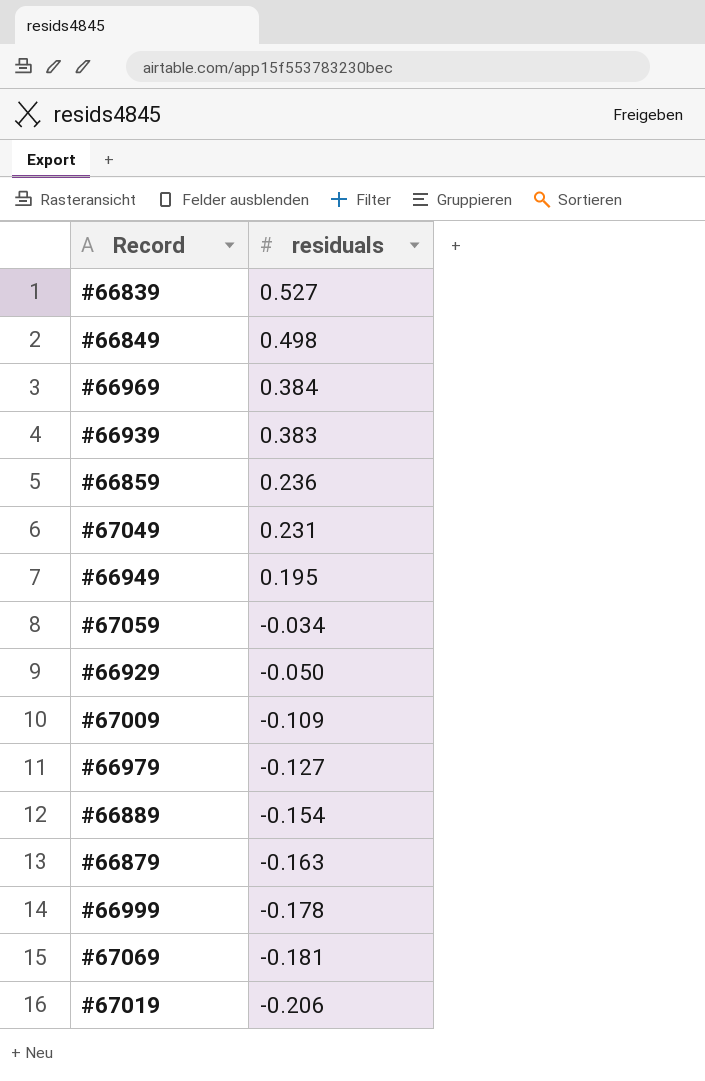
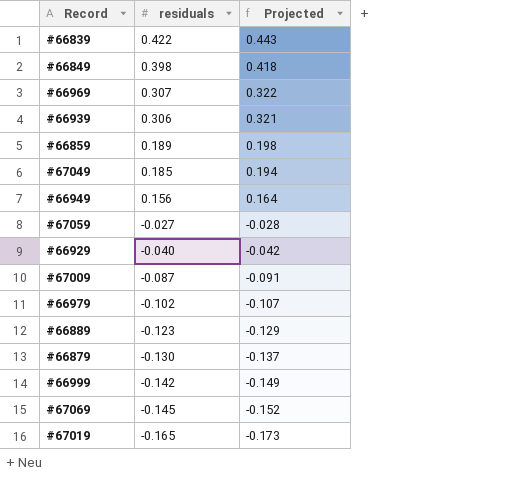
column Projected | formula: none -> [residuals] * 1.05
#66839 | residuals: 0.527 -> 0.422
#66849 | residuals: 0.498 -> 0.398
#66969 | residuals: 0.384 -> 0.307
#66939 | residuals: 0.383 -> 0.306
#66859 | residuals: 0.236 -> 0.189
#67049 | residuals: 0.231 -> 0.185
#66949 | residuals: 0.195 -> 0.156
#67059 | residuals: -0.034 -> -0.027
#66929 | residuals: -0.050 -> -0.040
#67009 | residuals: -0.109 -> -0.087
#66979 | residuals: -0.127 -> -0.102
#66889 | residuals: -0.154 -> -0.123
#66879 | residuals: -0.163 -> -0.130
#66999 | residuals: -0.178 -> -0.142
#67069 | residuals: -0.181 -> -0.145
#67019 | residuals: -0.206 -> -0.165

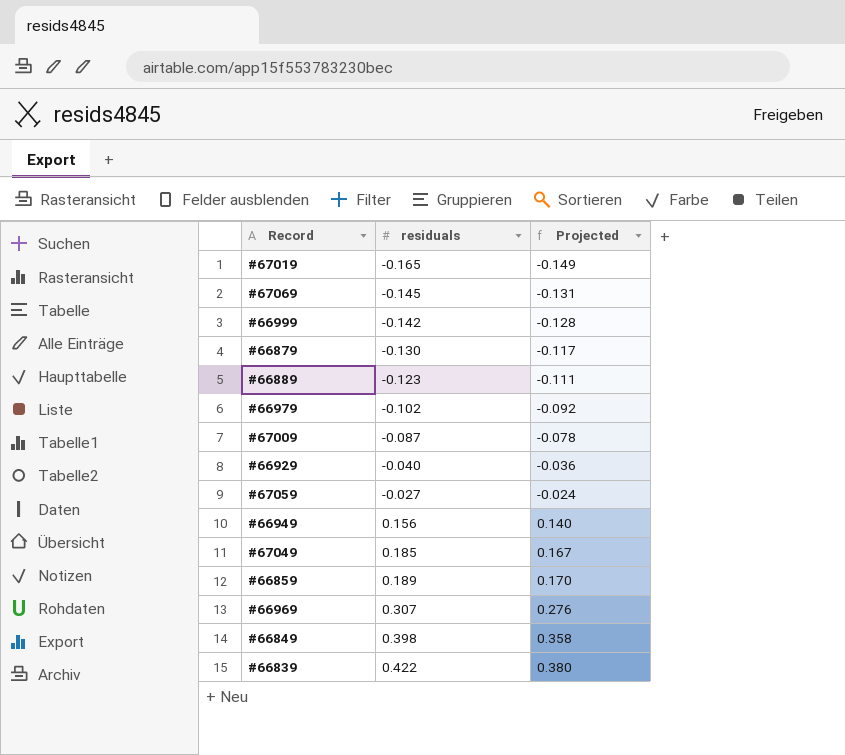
row order: residuals descending -> residuals ascending
column Projected | formula: [residuals] * 1.05 -> [residuals] * 0.9
row #66939: 0.306 | 0.321 -> none

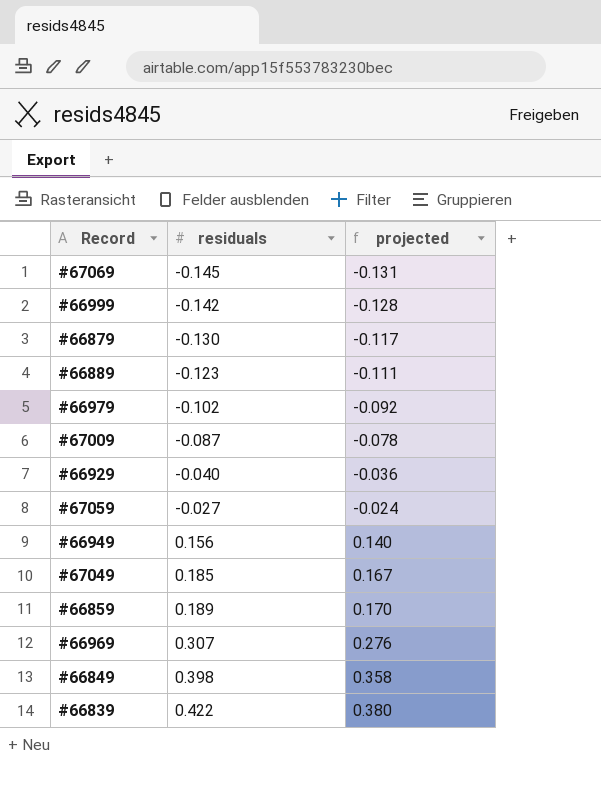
column name: Projected -> projected
row #67019: -0.165 | -0.149 -> none

